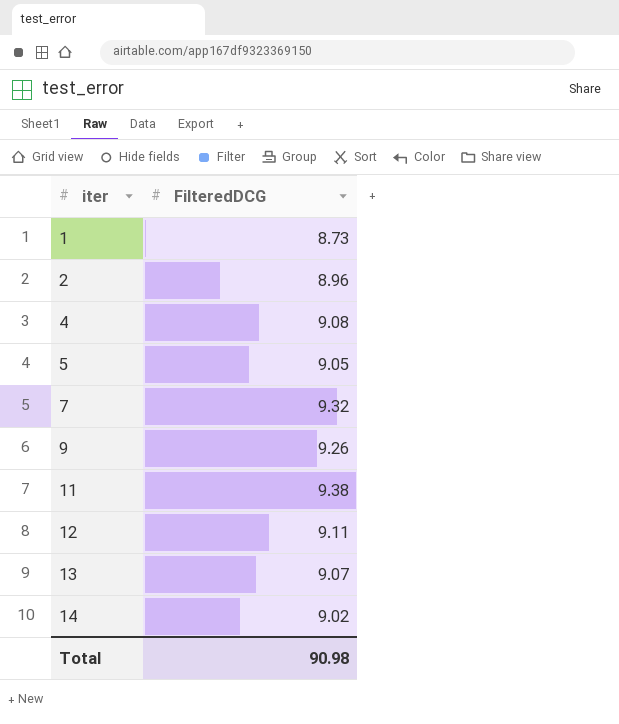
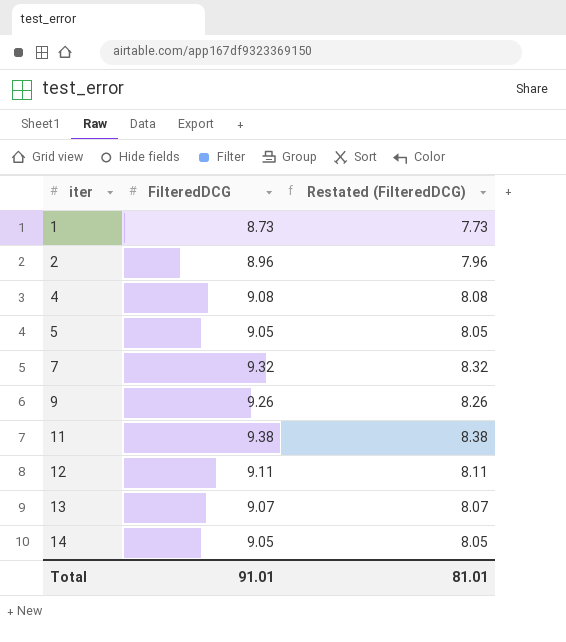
column Restated (FilteredDCG) | formula: none -> [FilteredDCG] - 1
14 | FilteredDCG: 9.02 -> 9.05
Total | FilteredDCG: 90.98 -> 91.01

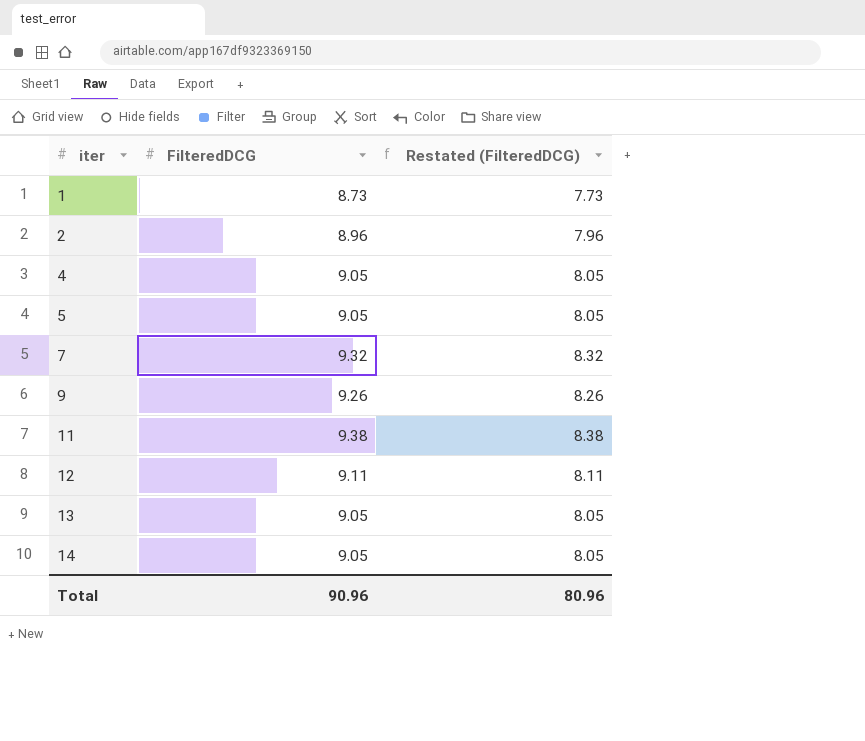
4 | FilteredDCG: 9.08 -> 9.05
4 | Restated (FilteredDCG): 8.08 -> 8.05
13 | FilteredDCG: 9.07 -> 9.05
13 | Restated (FilteredDCG): 8.07 -> 8.05
Total | FilteredDCG: 91.01 -> 90.96
Total | Restated (FilteredDCG): 81.01 -> 80.96

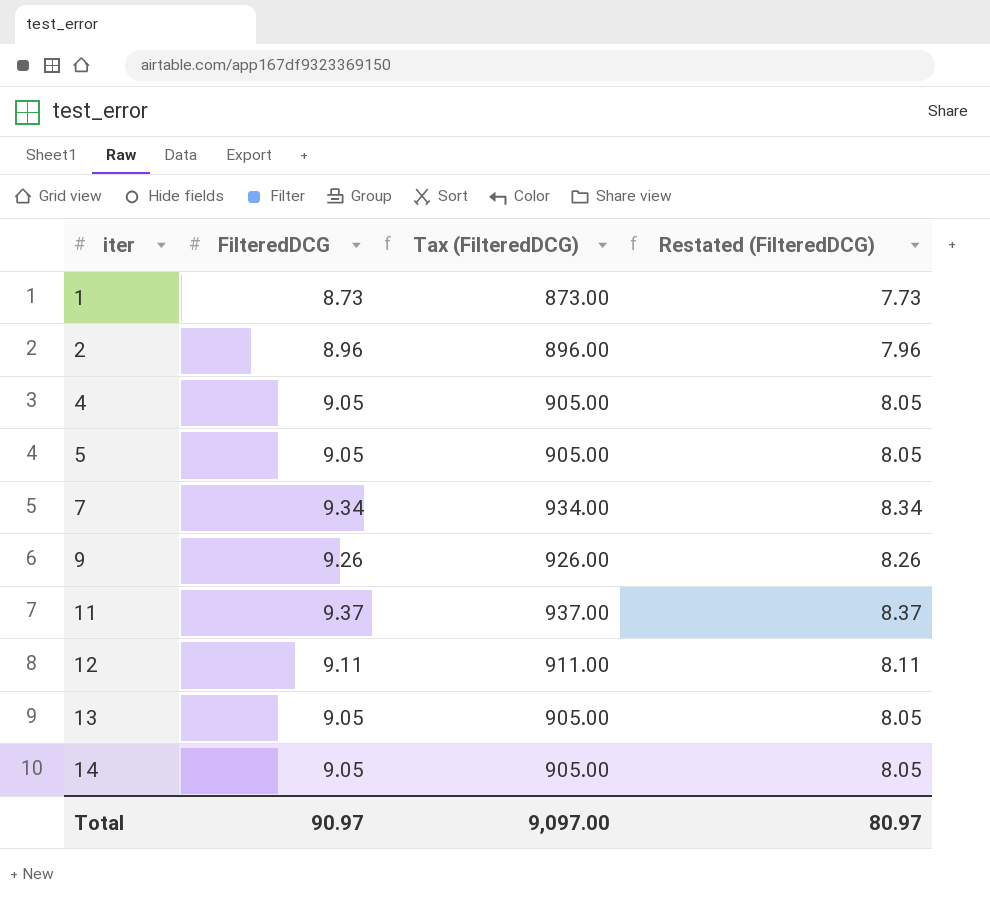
column Tax (FilteredDCG) | formula: none -> [FilteredDCG] * 100
7 | FilteredDCG: 9.32 -> 9.34
7 | Restated (FilteredDCG): 8.32 -> 8.34
11 | FilteredDCG: 9.38 -> 9.37
11 | Restated (FilteredDCG): 8.38 -> 8.37
Total | FilteredDCG: 90.96 -> 90.97
Total | Restated (FilteredDCG): 80.96 -> 80.97

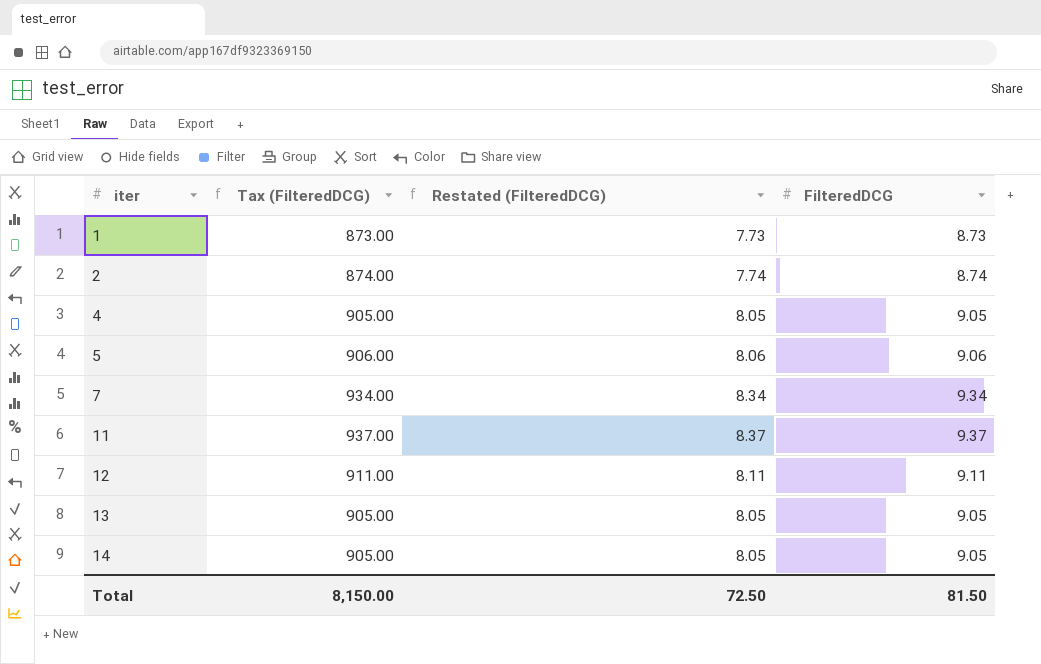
column FilteredDCG | position: 2 -> 4
row 9: 9.26 | 926.00 | 8.26 -> none
2 | Tax (FilteredDCG): 896.00 -> 874.00
2 | Restated (FilteredDCG): 7.96 -> 7.74
2 | FilteredDCG: 8.96 -> 8.74
5 | Tax (FilteredDCG): 905.00 -> 906.00
5 | Restated (FilteredDCG): 8.05 -> 8.06
5 | FilteredDCG: 9.05 -> 9.06
Total | Tax (FilteredDCG): 9,097.00 -> 8,150.00
Total | Restated (FilteredDCG): 80.97 -> 72.50
Total | FilteredDCG: 90.97 -> 81.50

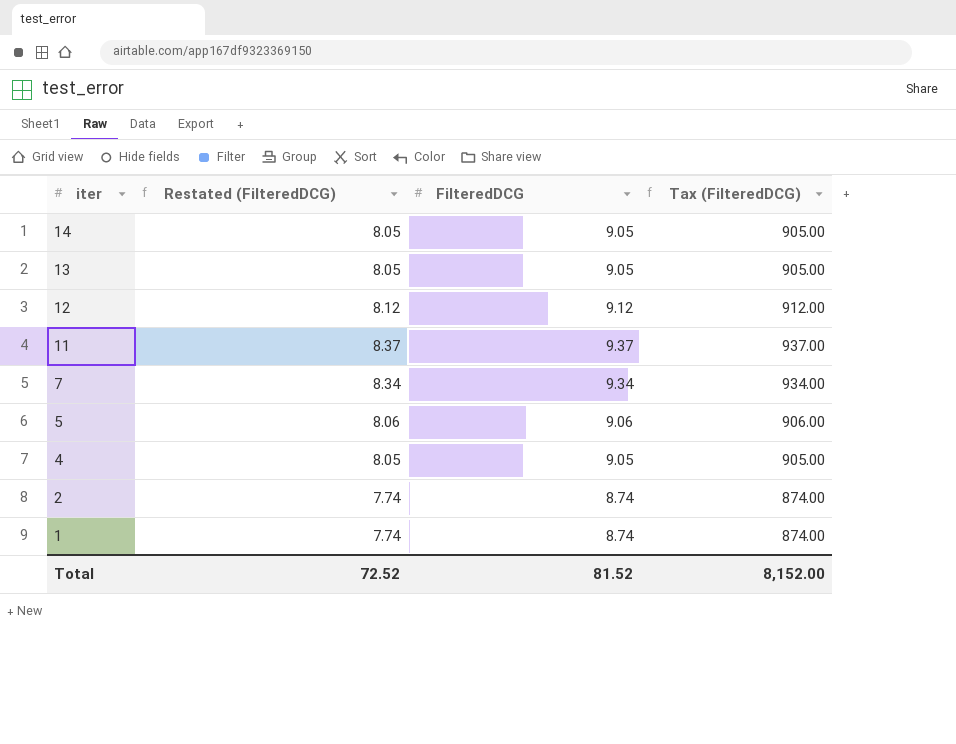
row order: iter ascending -> iter descending
column Tax (FilteredDCG) | position: 2 -> 4
12 | Restated (FilteredDCG): 8.11 -> 8.12
12 | FilteredDCG: 9.11 -> 9.12
12 | Tax (FilteredDCG): 911.00 -> 912.00
1 | Restated (FilteredDCG): 7.73 -> 7.74
1 | FilteredDCG: 8.73 -> 8.74
1 | Tax (FilteredDCG): 873.00 -> 874.00
Total | Restated (FilteredDCG): 72.50 -> 72.52
Total | FilteredDCG: 81.50 -> 81.52
Total | Tax (FilteredDCG): 8,150.00 -> 8,152.00

